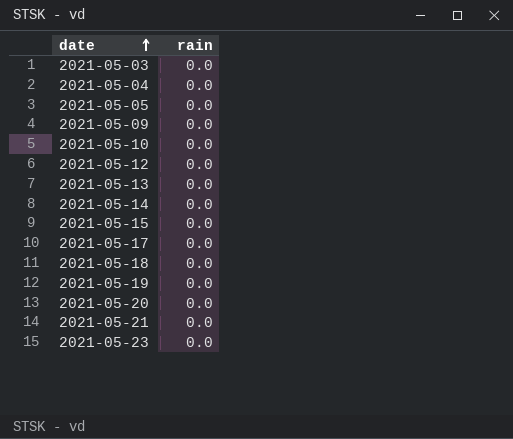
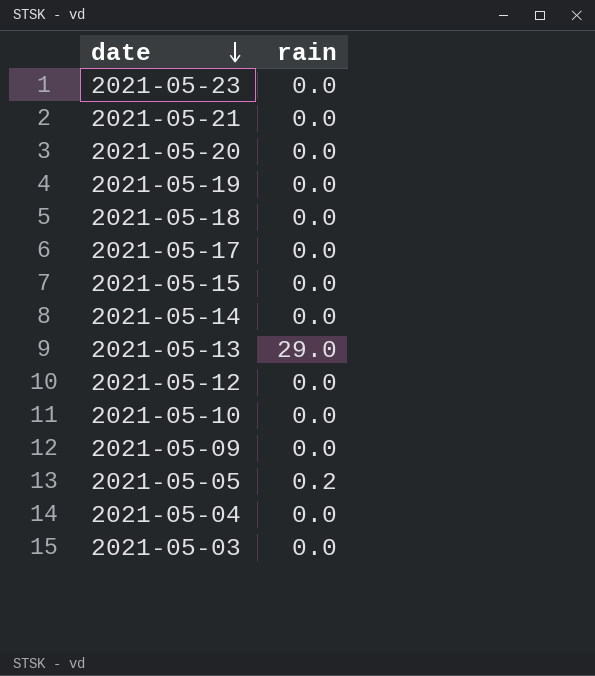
row order: date ascending -> date descending
2021-05-13 | rain: 0.0 -> 29.0
2021-05-05 | rain: 0.0 -> 0.2

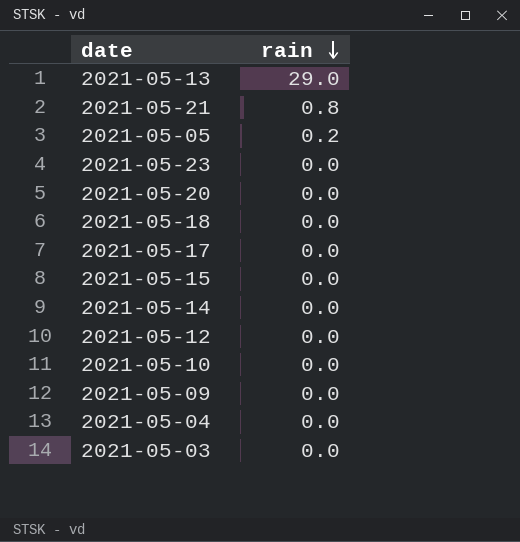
row order: date descending -> rain descending
row 2021-05-19: 0.0 -> none
2021-05-21 | rain: 0.0 -> 0.8

